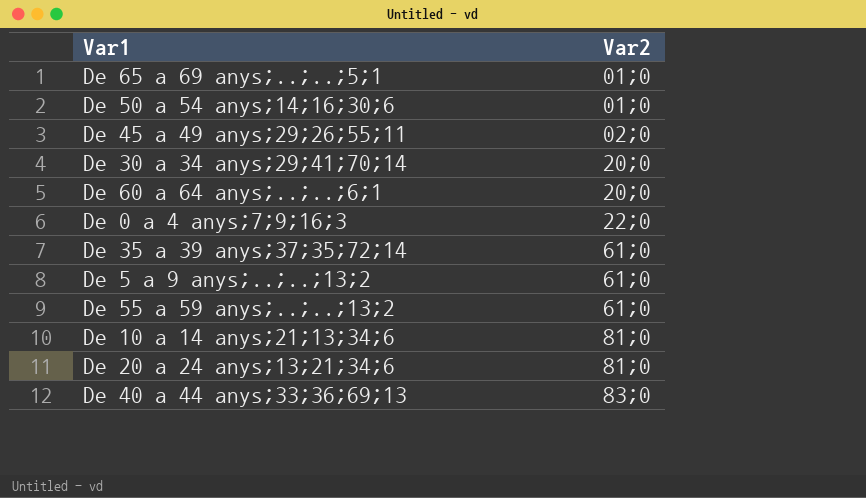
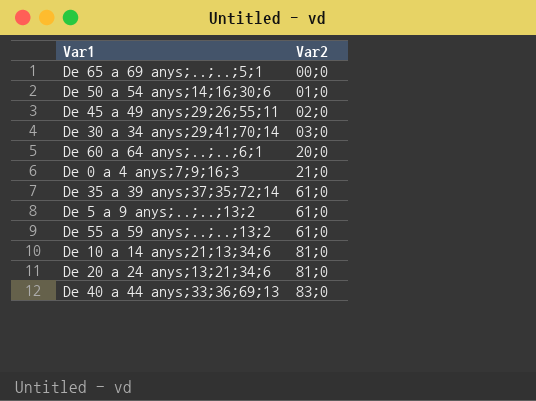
De 65 a 69 anys;..;..;5;1 | Var2: 01;0 -> 00;0
De 30 a 34 anys;29;41;70;14 | Var2: 20;0 -> 03;0
De 0 a 4 anys;7;9;16;3 | Var2: 22;0 -> 21;0

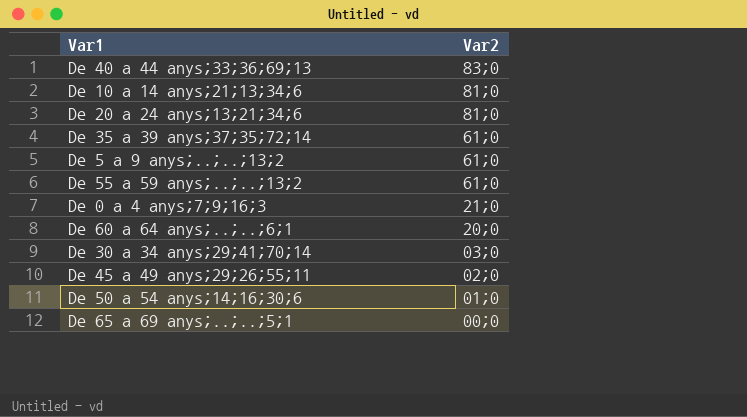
row order: Var2 ascending -> Var2 descending

